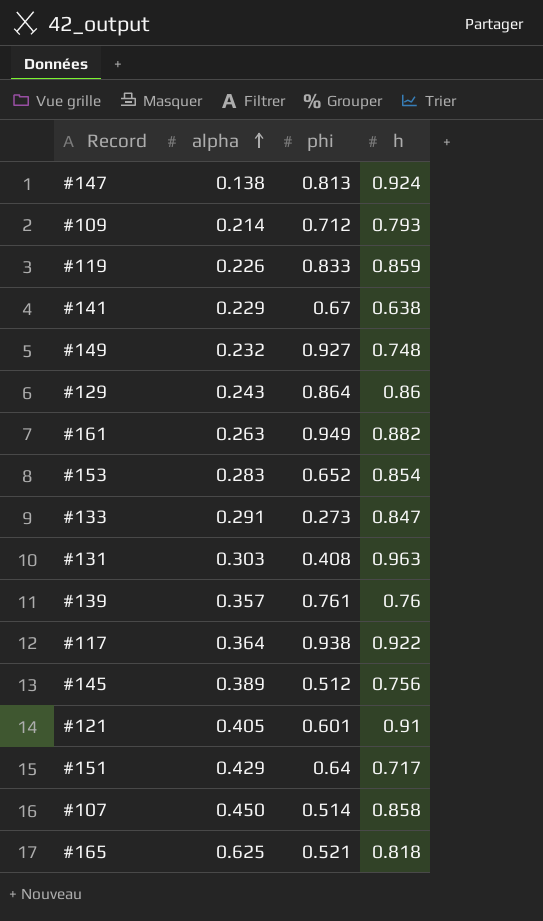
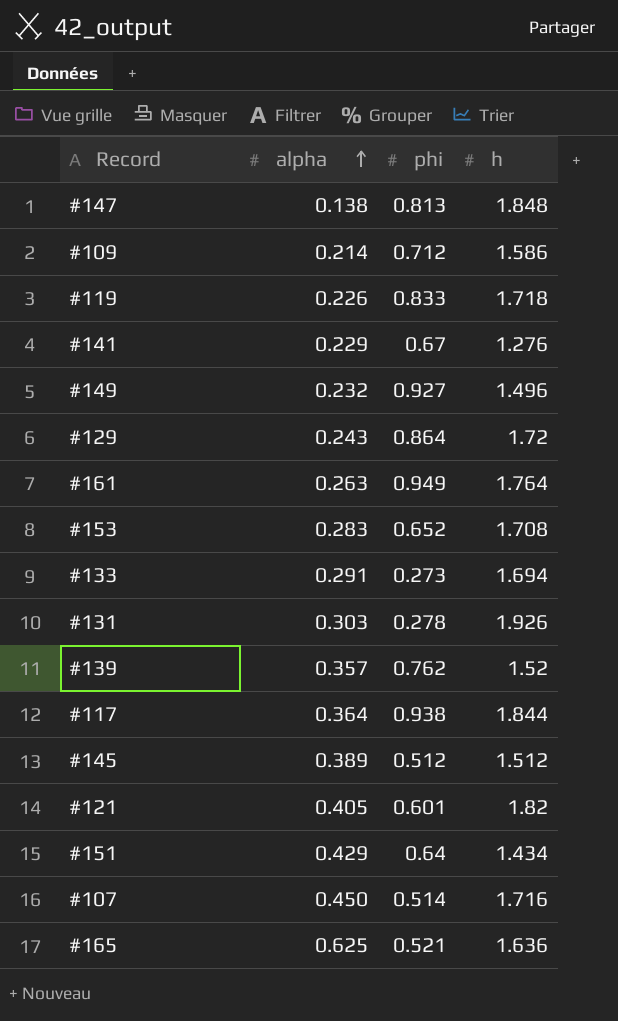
#147 | h: 0.924 -> 1.848
#109 | h: 0.793 -> 1.586
#119 | h: 0.859 -> 1.718
#141 | h: 0.638 -> 1.276
#149 | h: 0.748 -> 1.496
#129 | h: 0.86 -> 1.72
#161 | h: 0.882 -> 1.764
#153 | h: 0.854 -> 1.708
#133 | h: 0.847 -> 1.694
#131 | phi: 0.408 -> 0.278
#131 | h: 0.963 -> 1.926
#139 | phi: 0.761 -> 0.762
#139 | h: 0.76 -> 1.52
#117 | h: 0.922 -> 1.844
#145 | h: 0.756 -> 1.512
#121 | h: 0.91 -> 1.82
#151 | h: 0.717 -> 1.434
#107 | h: 0.858 -> 1.716
#165 | h: 0.818 -> 1.636

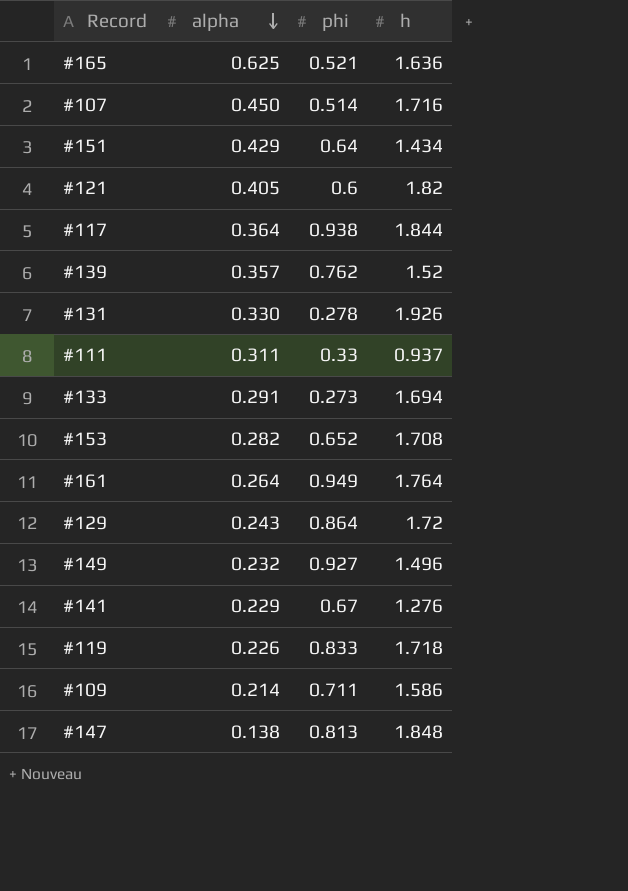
row order: alpha ascending -> alpha descending
row #145: 0.389 | 0.512 | 1.512 -> none
#121 | phi: 0.601 -> 0.6
#131 | alpha: 0.303 -> 0.330
row #111: none -> 0.311 | 0.33 | 0.937
#153 | alpha: 0.283 -> 0.282
#161 | alpha: 0.263 -> 0.264
#109 | phi: 0.712 -> 0.711

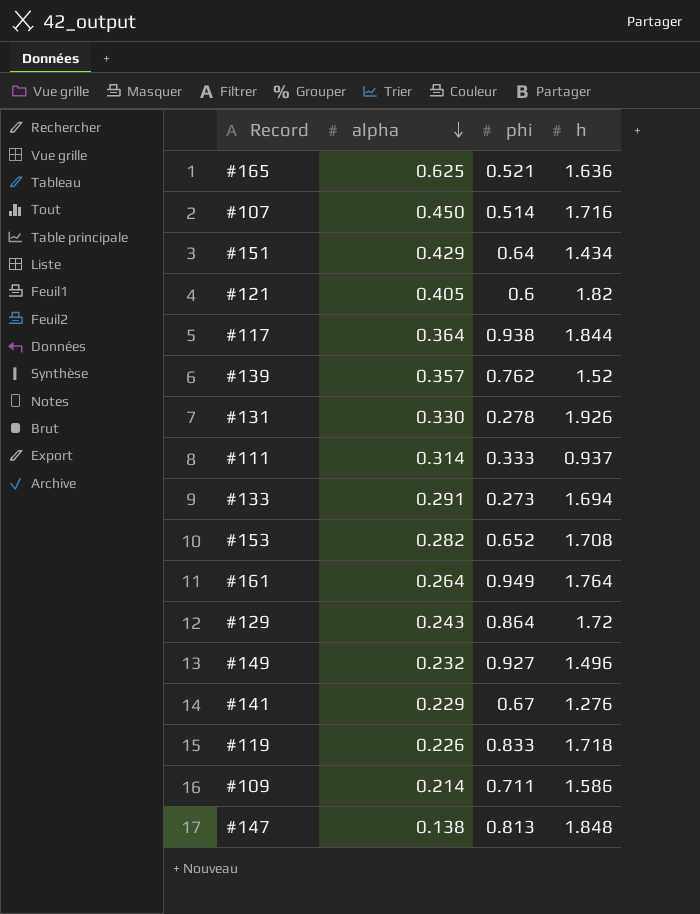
#111 | alpha: 0.311 -> 0.314
#111 | phi: 0.33 -> 0.333

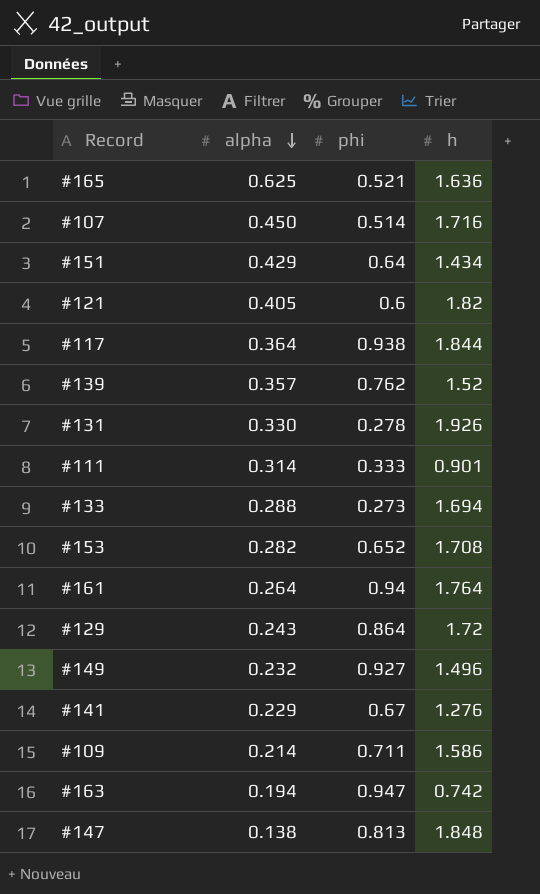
row #119: 0.226 | 0.833 | 1.718 -> none
#111 | h: 0.937 -> 0.901
#133 | alpha: 0.291 -> 0.288
#161 | phi: 0.949 -> 0.94
row #163: none -> 0.194 | 0.947 | 0.742

